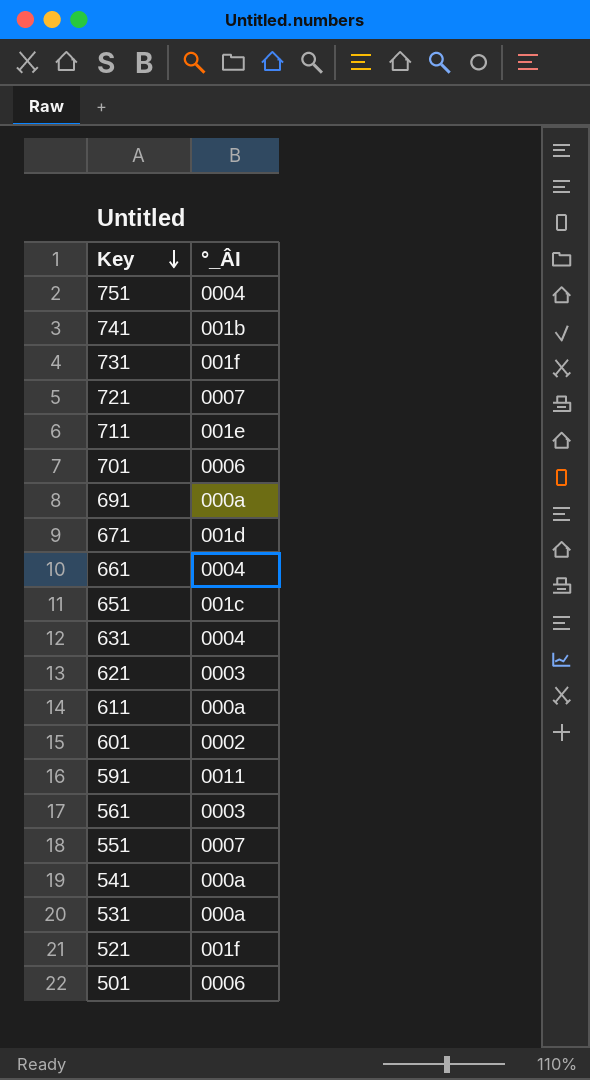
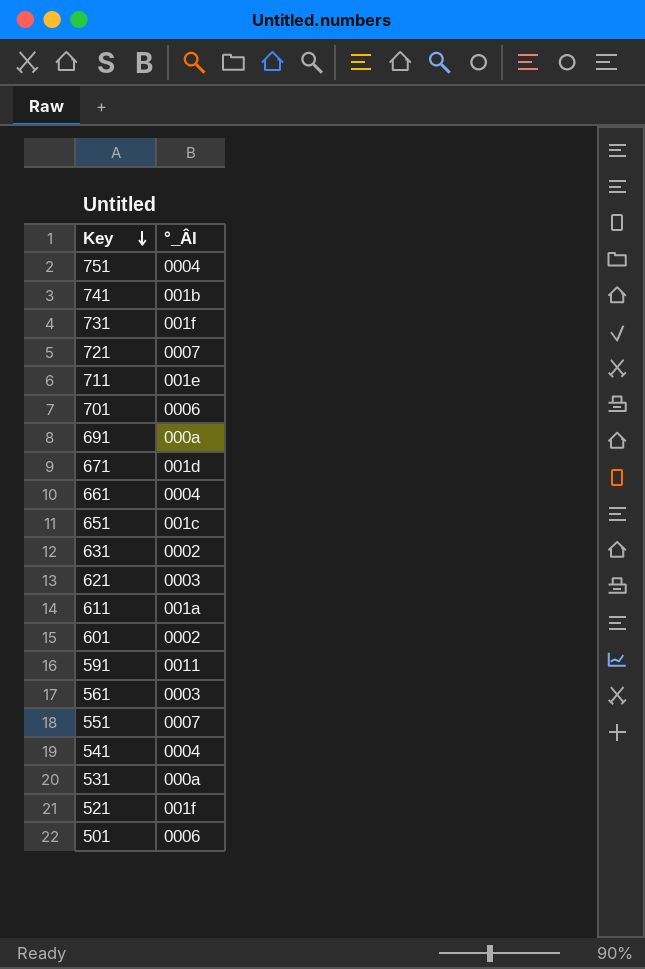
631 | °_ÂI: 0004 -> 0002
611 | °_ÂI: 000a -> 001a
541 | °_ÂI: 000a -> 0004

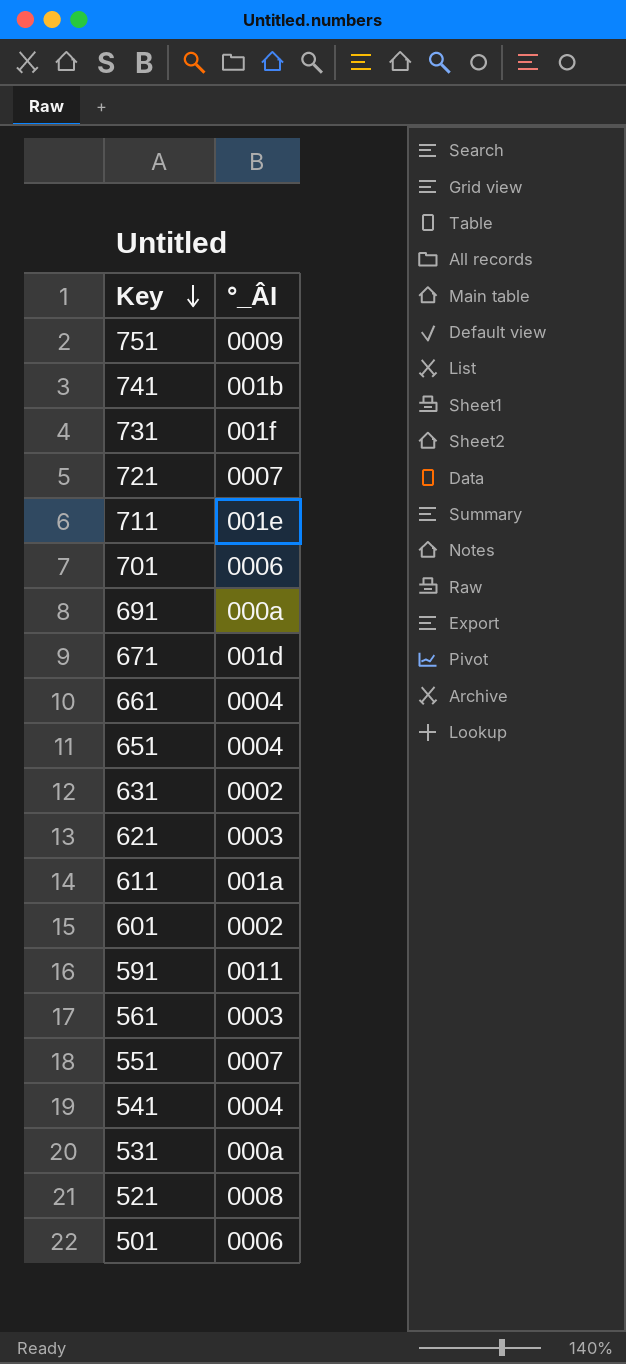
751 | °_ÂI: 0004 -> 0009
651 | °_ÂI: 001c -> 0004
521 | °_ÂI: 001f -> 0008

